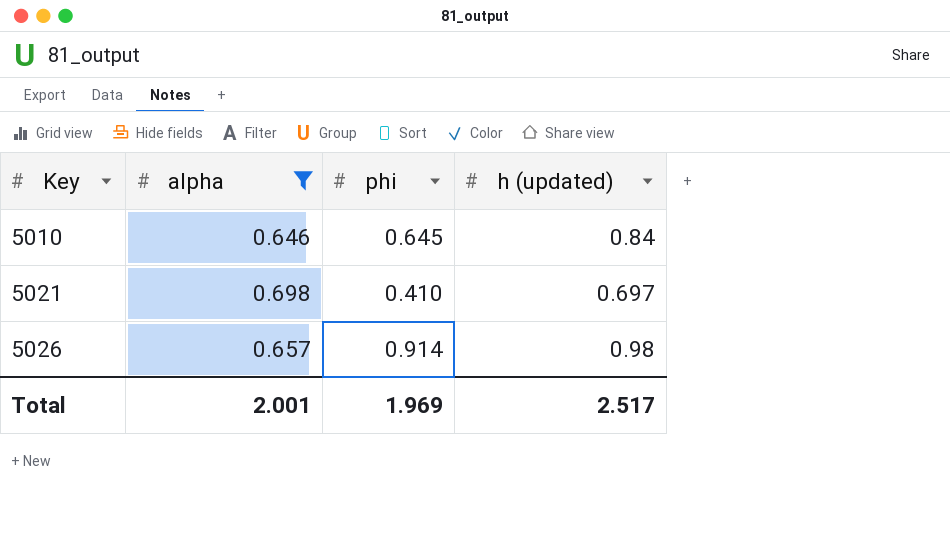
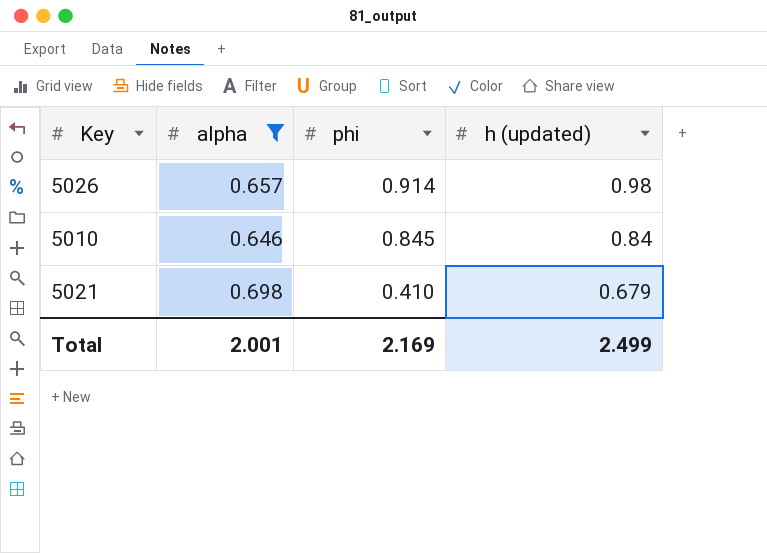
row order: Key ascending -> phi descending
5010 | phi: 0.645 -> 0.845
5021 | h (updated): 0.697 -> 0.679
Total | phi: 1.969 -> 2.169
Total | h (updated): 2.517 -> 2.499

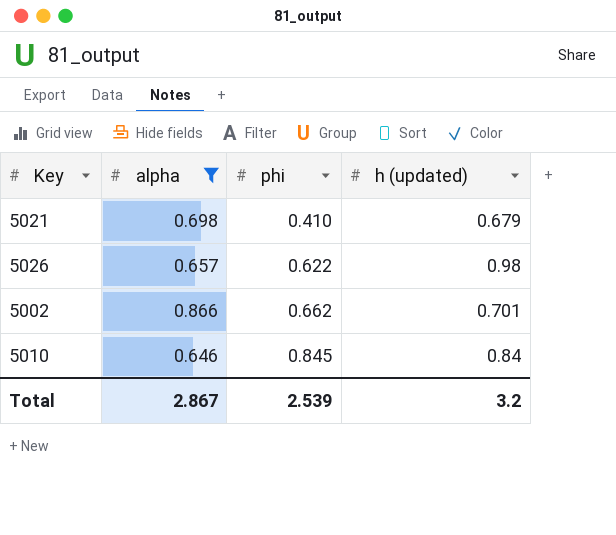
row order: phi descending -> phi ascending
5026 | phi: 0.914 -> 0.622
row 5002: none -> 0.866 | 0.662 | 0.701
Total | alpha: 2.001 -> 2.867
Total | phi: 2.169 -> 2.539
Total | h (updated): 2.499 -> 3.2

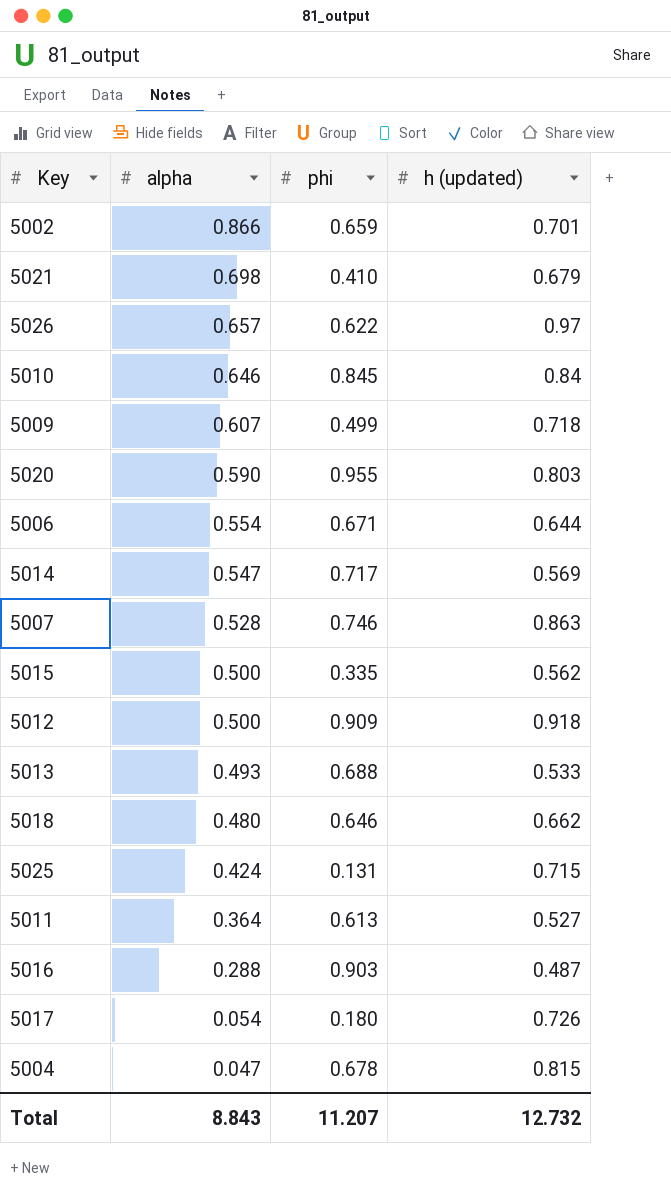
filter: alpha >= 0.646 -> none
row order: phi ascending -> alpha descending
5002 | phi: 0.662 -> 0.659
5026 | h (updated): 0.98 -> 0.97
Total | alpha: 2.867 -> 8.843
Total | phi: 2.539 -> 11.207
Total | h (updated): 3.2 -> 12.732

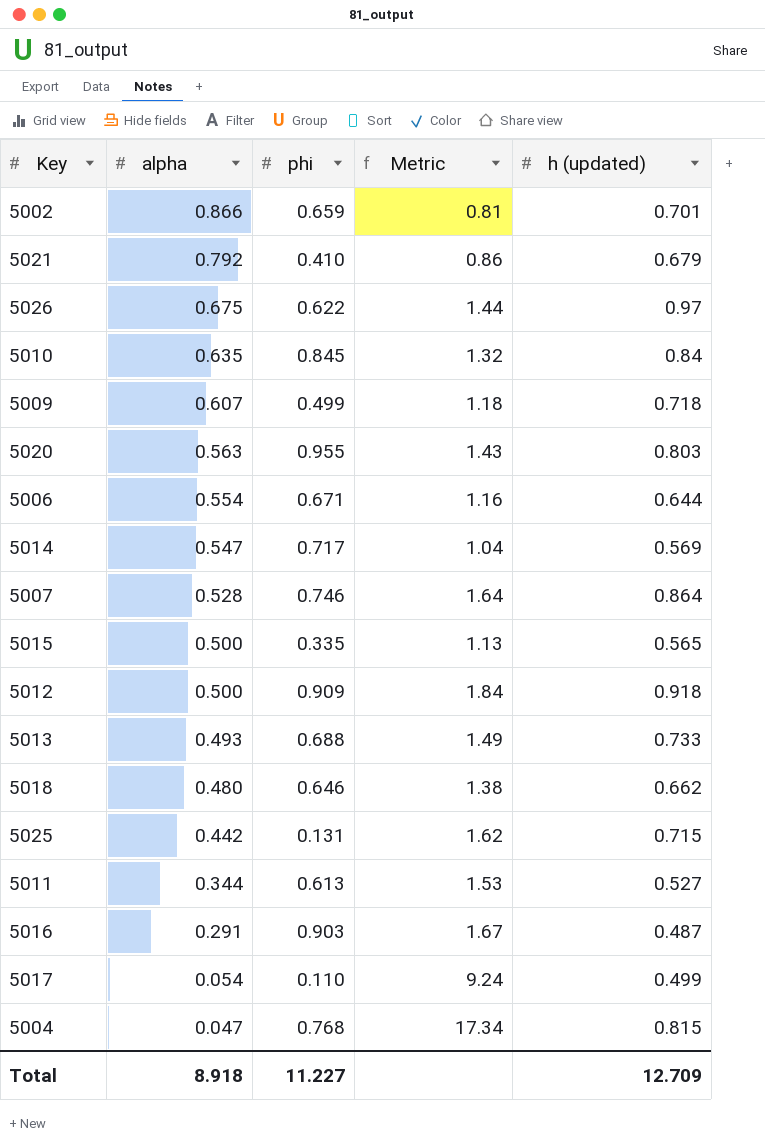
column Metric | formula: none -> [h (updated)] / [alpha]
5021 | alpha: 0.698 -> 0.792
5026 | alpha: 0.657 -> 0.675
5010 | alpha: 0.646 -> 0.635
5020 | alpha: 0.590 -> 0.563
5007 | h (updated): 0.863 -> 0.864
5015 | h (updated): 0.562 -> 0.565
5013 | h (updated): 0.533 -> 0.733
5025 | alpha: 0.424 -> 0.442
5011 | alpha: 0.364 -> 0.344
5016 | alpha: 0.288 -> 0.291
5017 | phi: 0.180 -> 0.110
5017 | h (updated): 0.726 -> 0.499
5004 | phi: 0.678 -> 0.768
Total | alpha: 8.843 -> 8.918
Total | phi: 11.207 -> 11.227
Total | h (updated): 12.732 -> 12.709

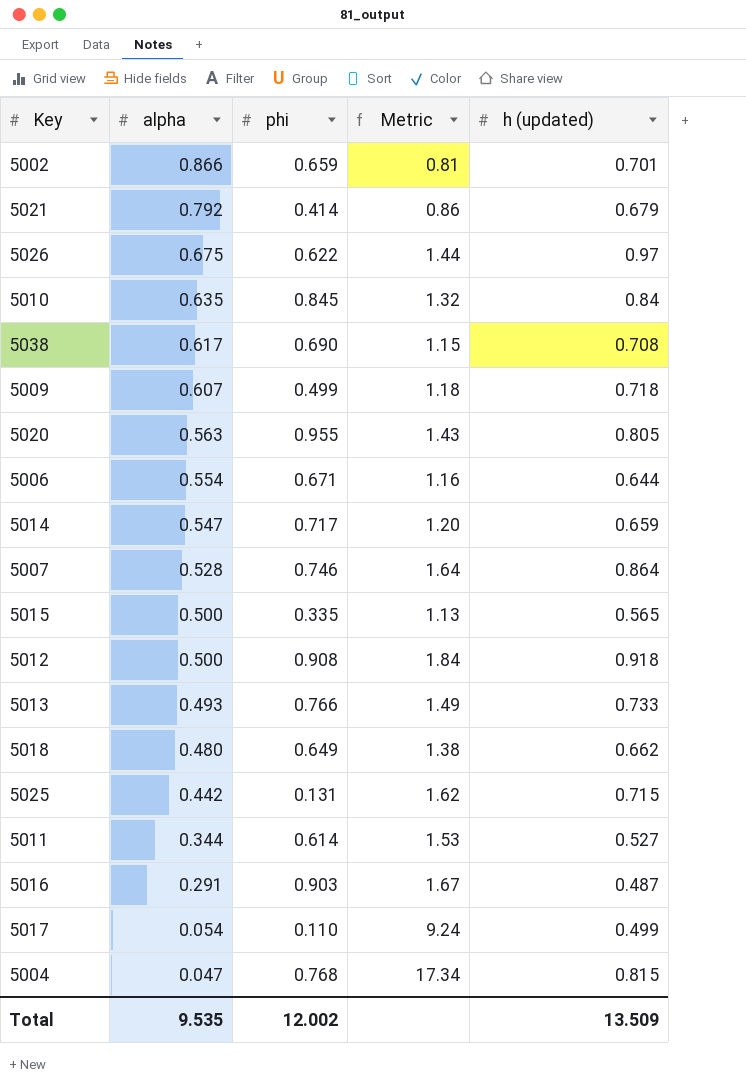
5021 | phi: 0.410 -> 0.414
row 5038: none -> 0.617 | 0.690 | 1.15 | 0.708
5020 | h (updated): 0.803 -> 0.805
5014 | Metric: 1.04 -> 1.20
5014 | h (updated): 0.569 -> 0.659
5012 | phi: 0.909 -> 0.908
5013 | phi: 0.688 -> 0.766
5018 | phi: 0.646 -> 0.649
5011 | phi: 0.613 -> 0.614
Total | alpha: 8.918 -> 9.535
Total | phi: 11.227 -> 12.002
Total | h (updated): 12.709 -> 13.509

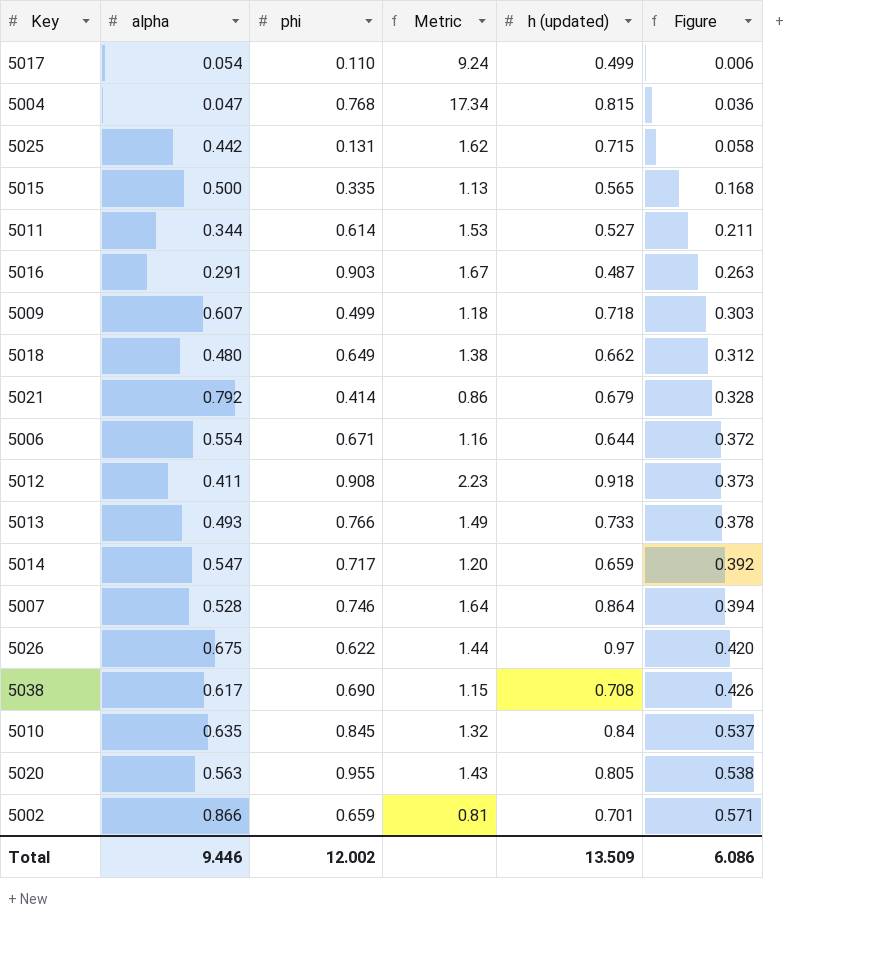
row order: alpha descending -> Figure ascending
column Figure | formula: none -> [alpha] * [phi]
5012 | alpha: 0.500 -> 0.411
5012 | Metric: 1.84 -> 2.23
Total | alpha: 9.535 -> 9.446

